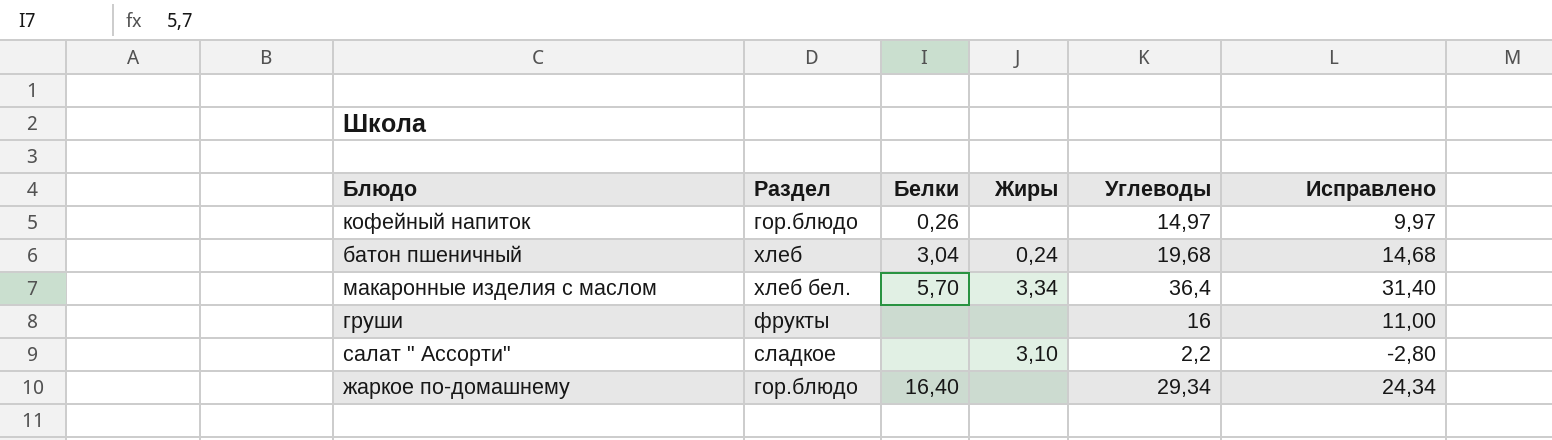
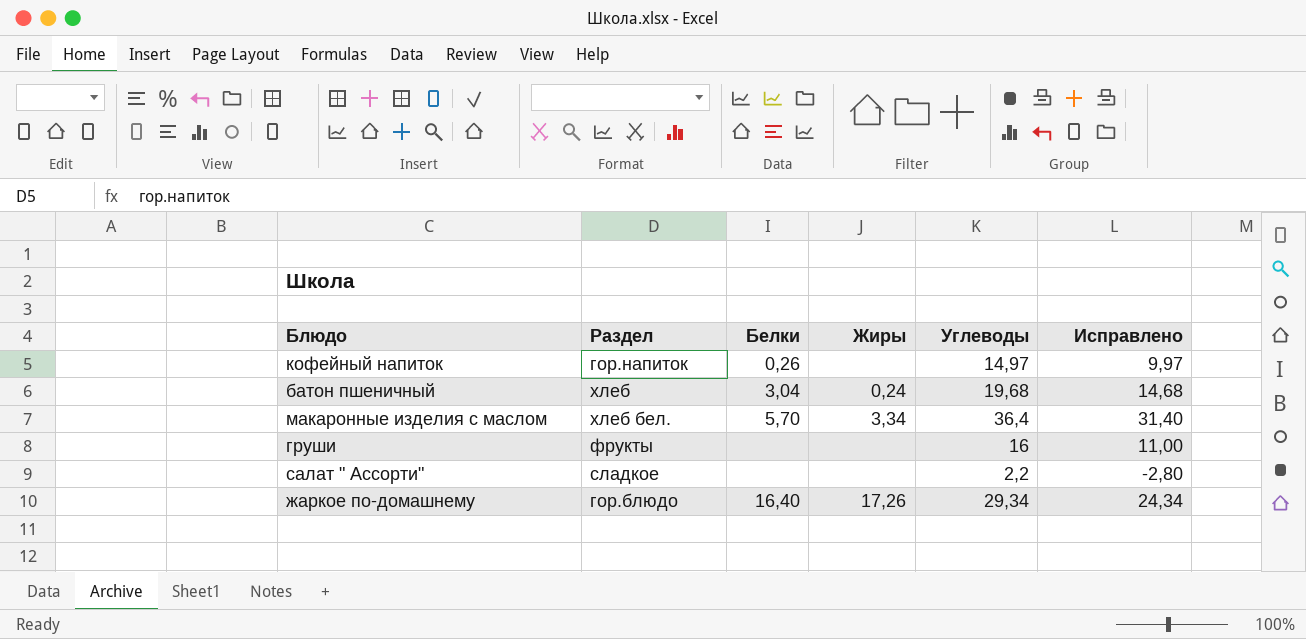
кофейный напиток | Раздел: гор.блюдо -> гор.напиток
салат " Ассорти" | Жиры: 3,10 -> none
жаркое по-домашнему | Жиры: none -> 17,26

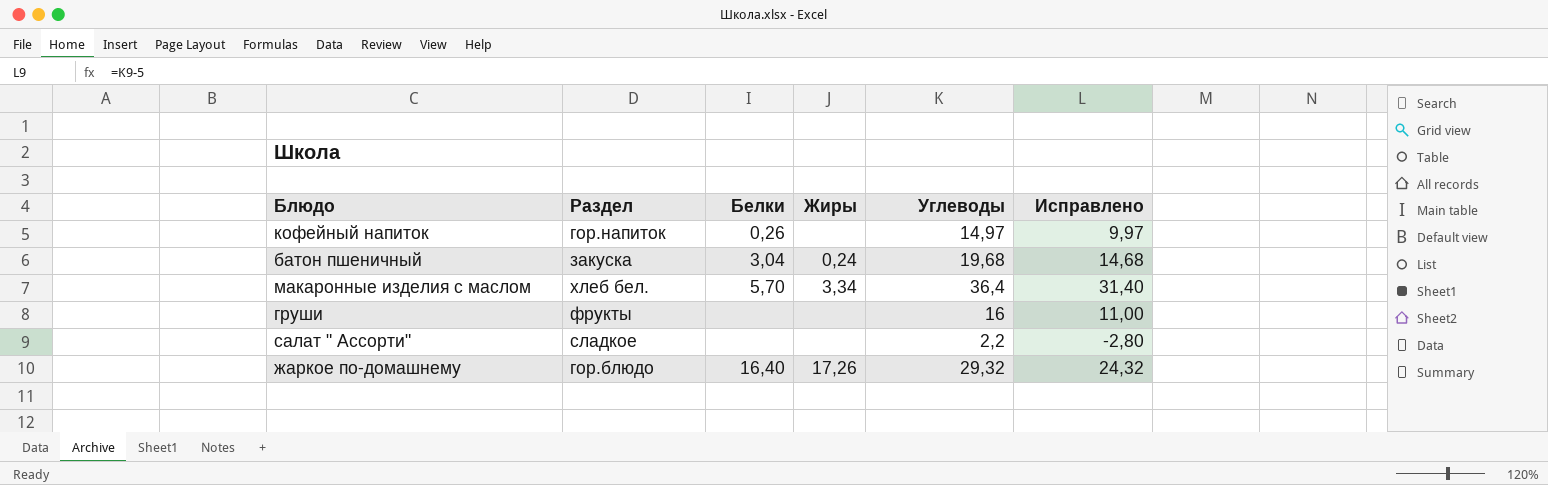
батон пшеничный | Раздел: хлеб -> закуска
жаркое по-домашнему | Углеводы: 29,34 -> 29,32
жаркое по-домашнему | Исправлено: 24,34 -> 24,32

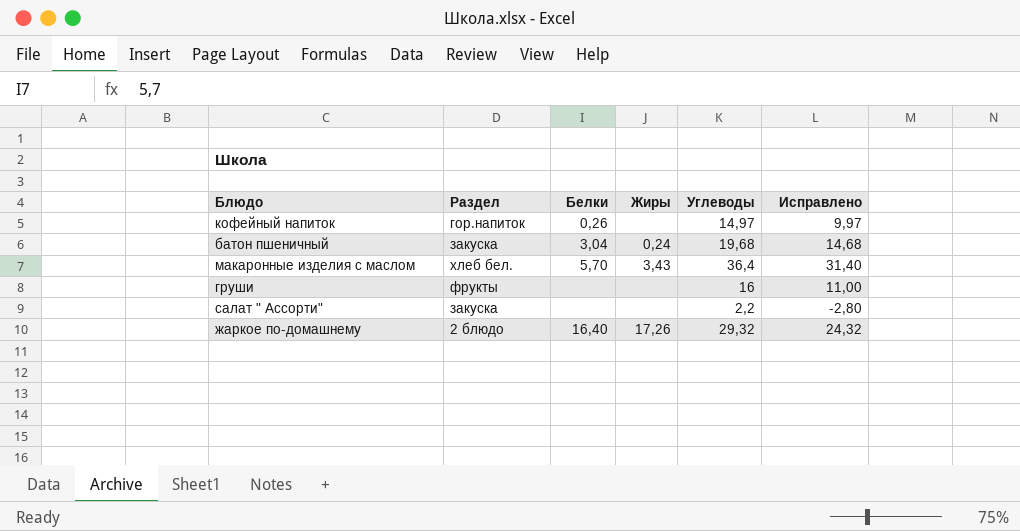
макаронные изделия с маслом | Жиры: 3,34 -> 3,43
салат " Ассорти" | Раздел: сладкое -> закуска
жаркое по-домашнему | Раздел: гор.блюдо -> 2 блюдо

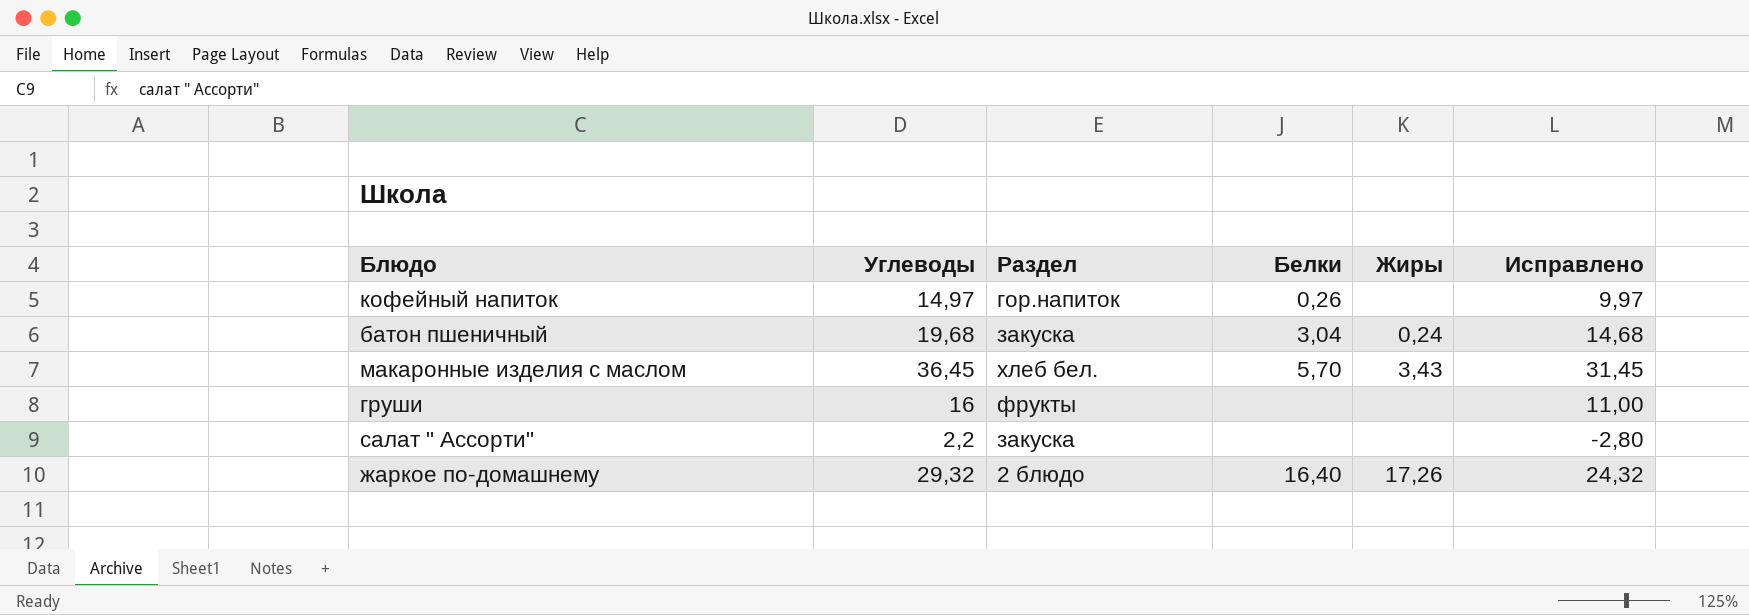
column Углеводы | position: 5 -> 2
макаронные изделия с маслом | Углеводы: 36,4 -> 36,45
макаронные изделия с маслом | Исправлено: 31,40 -> 31,45

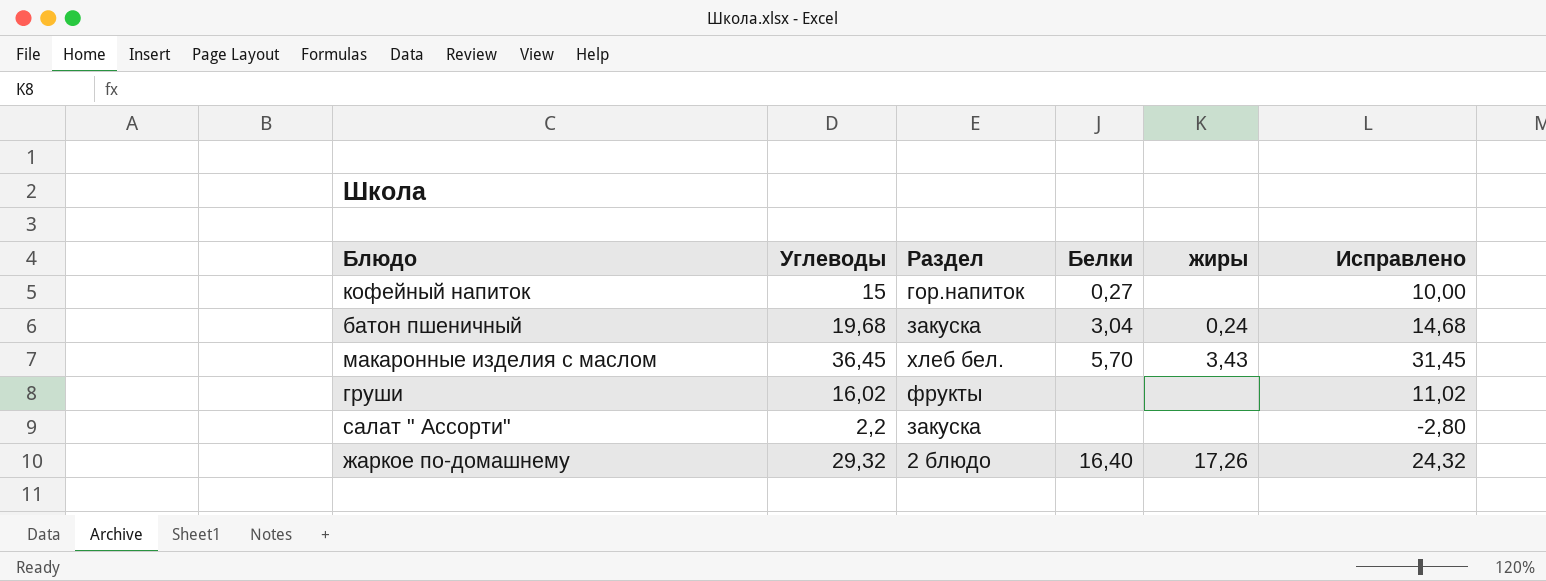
column name: Жиры -> жиры
кофейный напиток | Углеводы: 14,97 -> 15
кофейный напиток | Белки: 0,26 -> 0,27
кофейный напиток | Исправлено: 9,97 -> 10,00
груши | Углеводы: 16 -> 16,02
груши | Исправлено: 11,00 -> 11,02

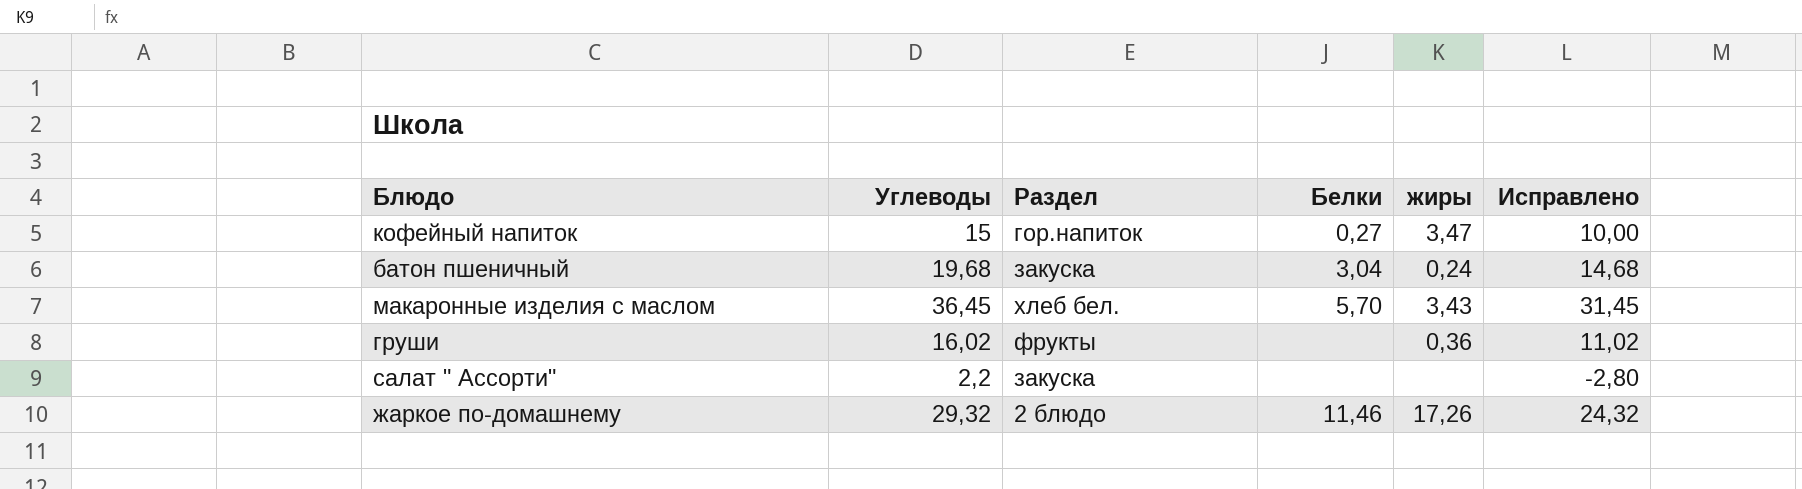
кофейный напиток | жиры: none -> 3,47
груши | жиры: none -> 0,36
жаркое по-домашнему | Белки: 16,40 -> 11,46

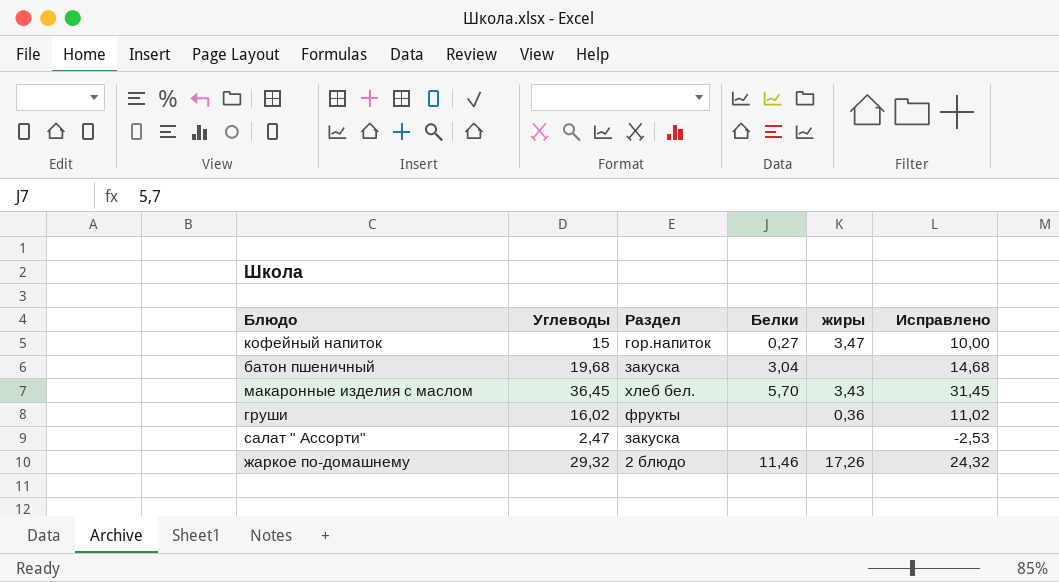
батон пшеничный | жиры: 0,24 -> none
салат " Ассорти" | Углеводы: 2,2 -> 2,47
салат " Ассорти" | Исправлено: -2,80 -> -2,53

